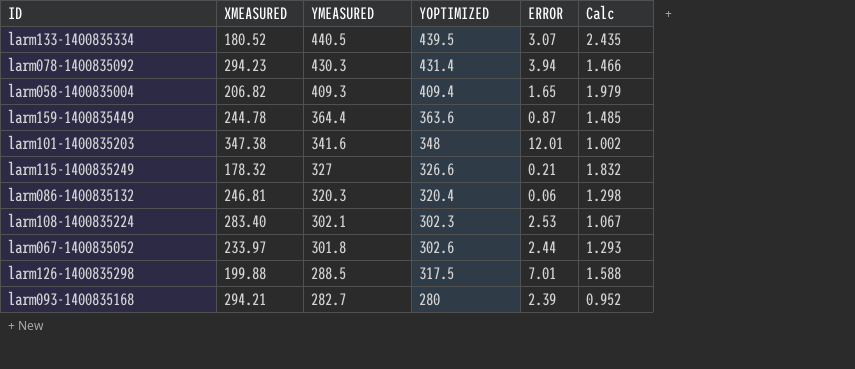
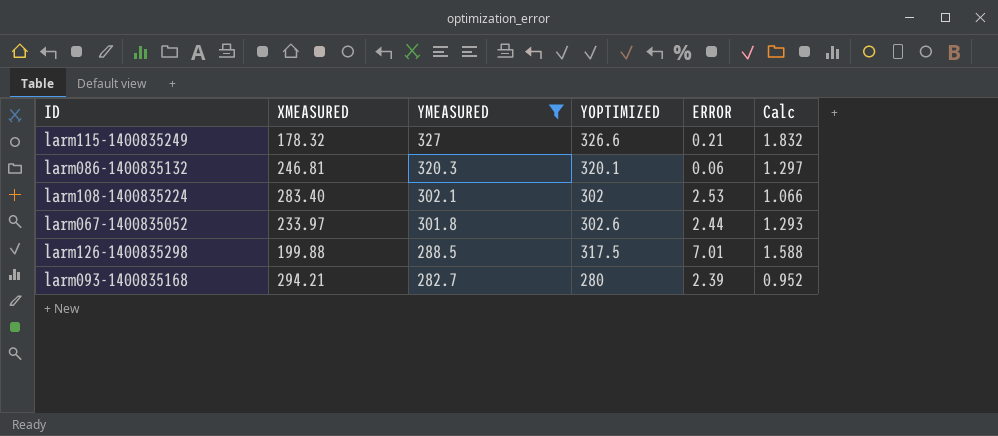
filter: none -> YMEASURED <= 327
larm086-1400835132 | YOPTIMIZED: 320.4 -> 320.1
larm086-1400835132 | Calc: 1.298 -> 1.297
larm108-1400835224 | YOPTIMIZED: 302.3 -> 302
larm108-1400835224 | Calc: 1.067 -> 1.066

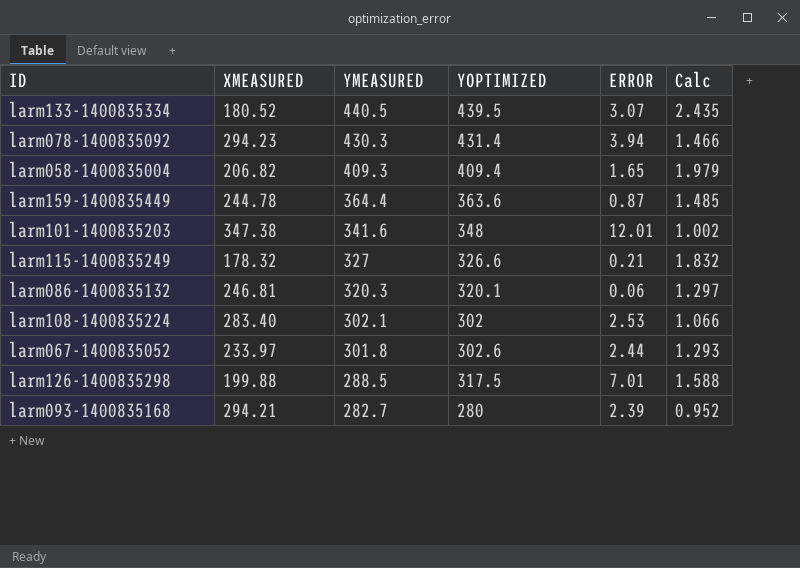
filter: YMEASURED <= 327 -> none

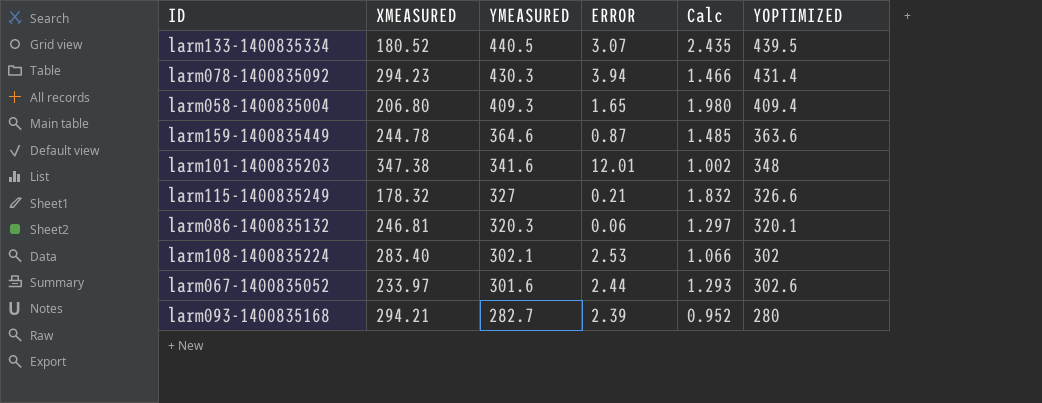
column YOPTIMIZED | position: 4 -> 6
row larm126-1400835298: 199.88 | 288.5 | 317.5 | 7.01 | 1.588 -> none
larm058-1400835004 | XMEASURED: 206.82 -> 206.80
larm058-1400835004 | Calc: 1.979 -> 1.980
larm159-1400835449 | YMEASURED: 364.4 -> 364.6
larm067-1400835052 | YMEASURED: 301.8 -> 301.6

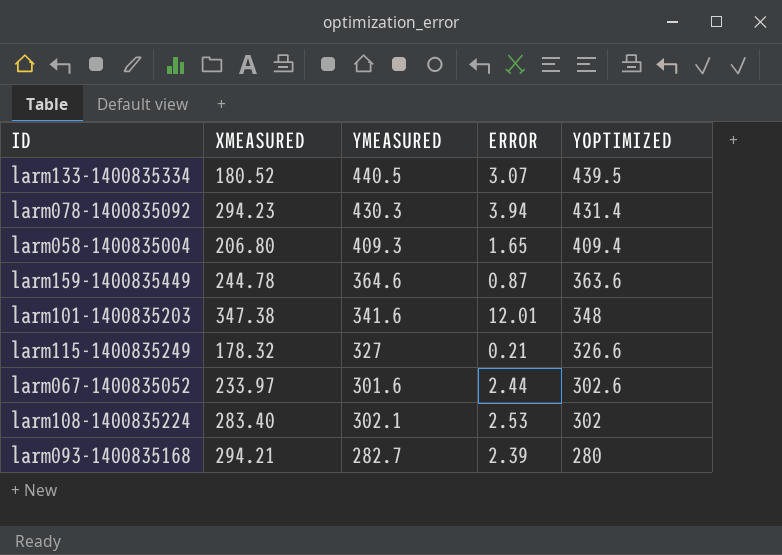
row order: YMEASURED descending -> YOPTIMIZED descending
column Calc | formula: [YOPTIMIZED] / [XMEASURED] -> none
row larm086-1400835132: 246.81 | 320.3 | 0.06 | 1.297 | 320.1 -> none

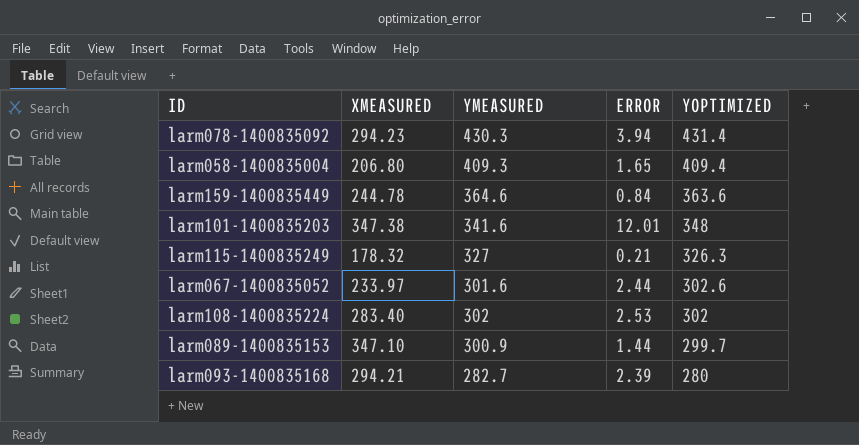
row larm133-1400835334: 180.52 | 440.5 | 3.07 | 439.5 -> none
larm159-1400835449 | ERROR: 0.87 -> 0.84
larm115-1400835249 | YOPTIMIZED: 326.6 -> 326.3
larm108-1400835224 | YMEASURED: 302.1 -> 302
row larm089-1400835153: none -> 347.10 | 300.9 | 1.44 | 299.7

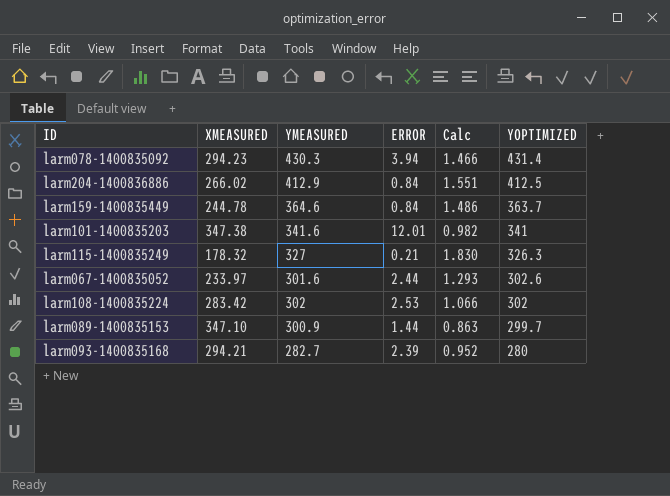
column Calc | formula: none -> [YOPTIMIZED] / [XMEASURED]
row larm058-1400835004: 206.80 | 409.3 | 1.65 | 409.4 -> none
row larm204-1400836886: none -> 266.02 | 412.9 | 0.84 | 1.551 | 412.5
larm159-1400835449 | YOPTIMIZED: 363.6 -> 363.7
larm101-1400835203 | YOPTIMIZED: 348 -> 341
larm108-1400835224 | XMEASURED: 283.40 -> 283.42

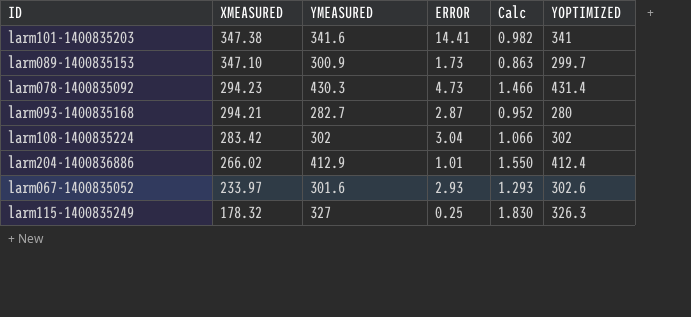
row order: YOPTIMIZED descending -> XMEASURED descending
row larm159-1400835449: 244.78 | 364.6 | 0.84 | 1.486 | 363.7 -> none
larm101-1400835203 | ERROR: 12.01 -> 14.41
larm089-1400835153 | ERROR: 1.44 -> 1.73
larm078-1400835092 | ERROR: 3.94 -> 4.73
larm093-1400835168 | ERROR: 2.39 -> 2.87
larm108-1400835224 | ERROR: 2.53 -> 3.04
larm204-1400836886 | ERROR: 0.84 -> 1.01
larm204-1400836886 | Calc: 1.551 -> 1.550
larm204-1400836886 | YOPTIMIZED: 412.5 -> 412.4
larm067-1400835052 | ERROR: 2.44 -> 2.93
larm115-1400835249 | ERROR: 0.21 -> 0.25

